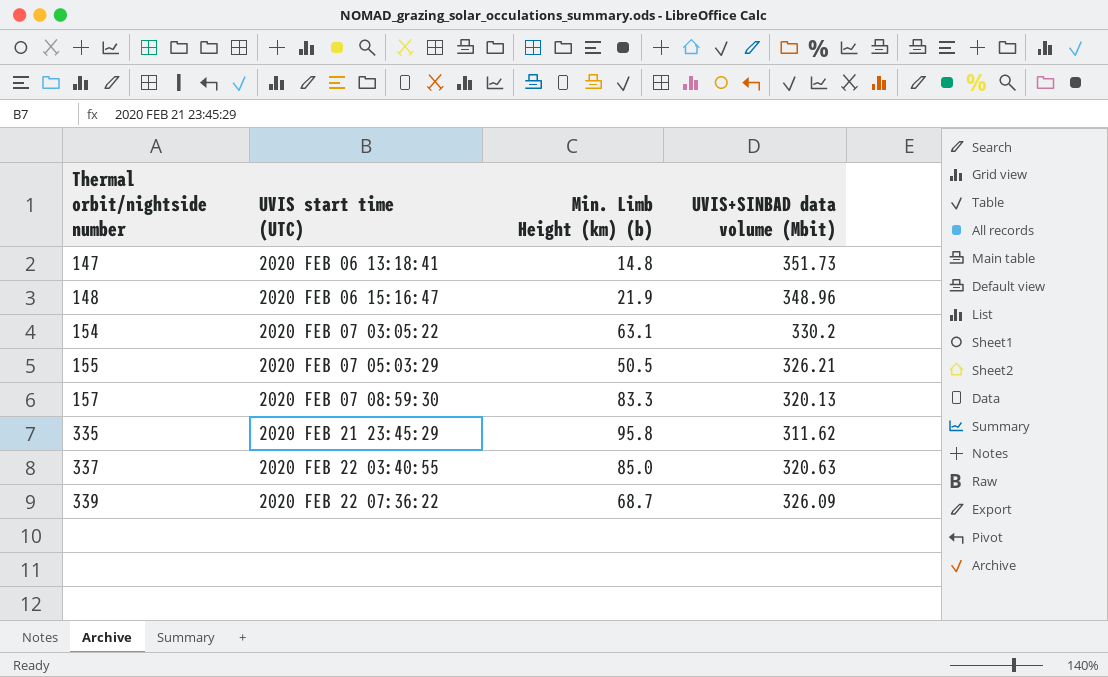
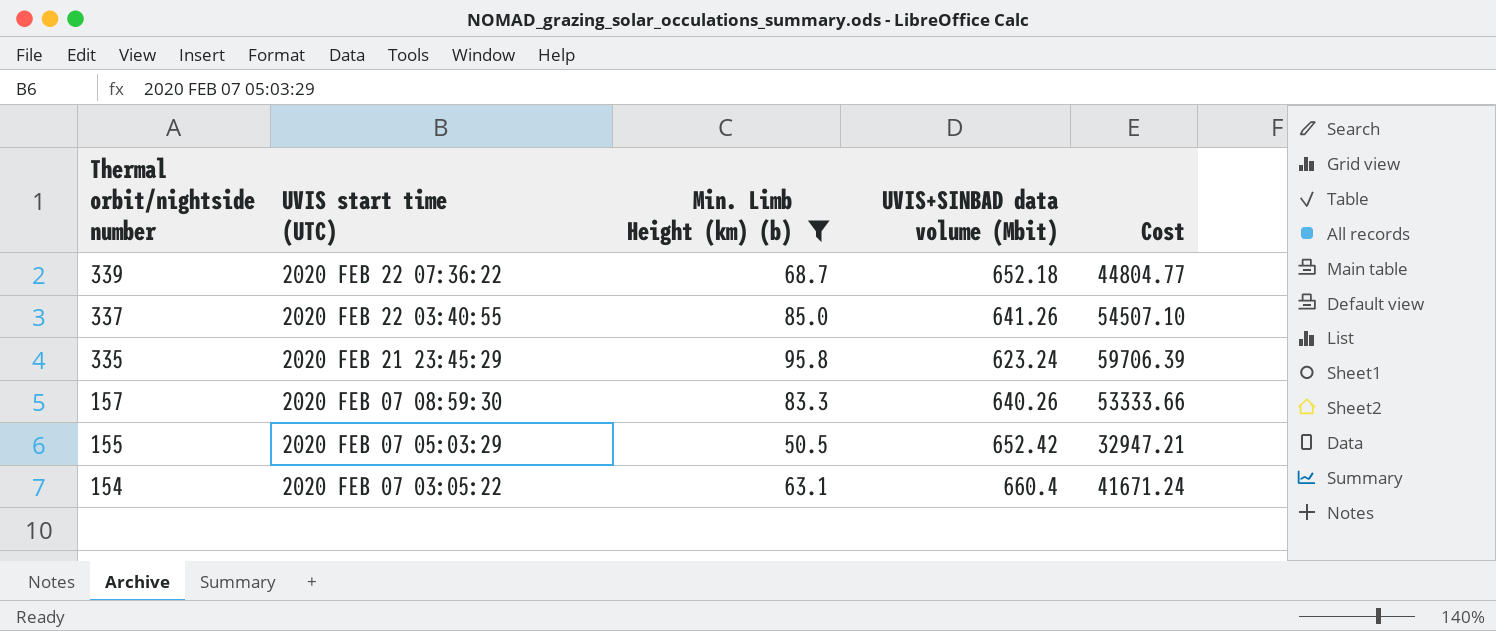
filter: none -> Min. Limb Height (km) (b) >= 50.5
row order: Thermal orbit/nightside number ascending -> Thermal orbit/nightside number descending
column Cost | formula: none -> [Min. Limb Height (km) (b)] * [UVIS+SINBAD data volume (Mbit)]
339 | UVIS+SINBAD data volume (Mbit): 326.09 -> 652.18
337 | UVIS+SINBAD data volume (Mbit): 320.63 -> 641.26
335 | UVIS+SINBAD data volume (Mbit): 311.62 -> 623.24
157 | UVIS+SINBAD data volume (Mbit): 320.13 -> 640.26
155 | UVIS+SINBAD data volume (Mbit): 326.21 -> 652.42
154 | UVIS+SINBAD data volume (Mbit): 330.2 -> 660.4

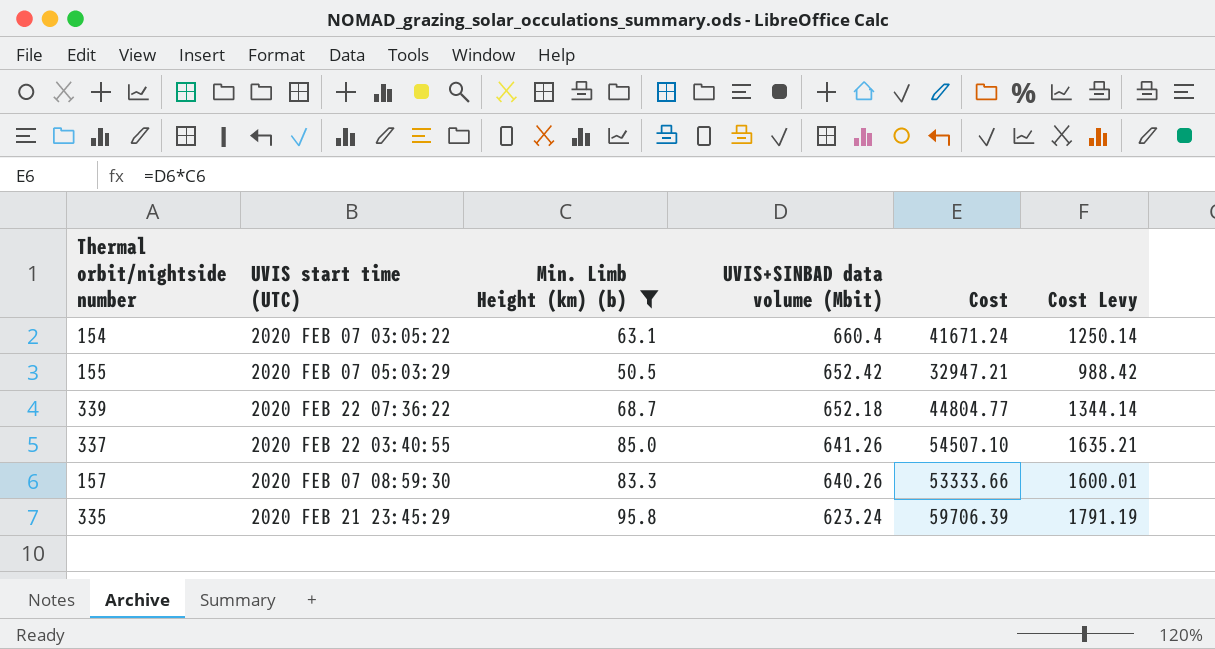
row order: Thermal orbit/nightside number descending -> UVIS+SINBAD data volume (Mbit) descending
column Cost Levy | formula: none -> [Cost] * 0.03

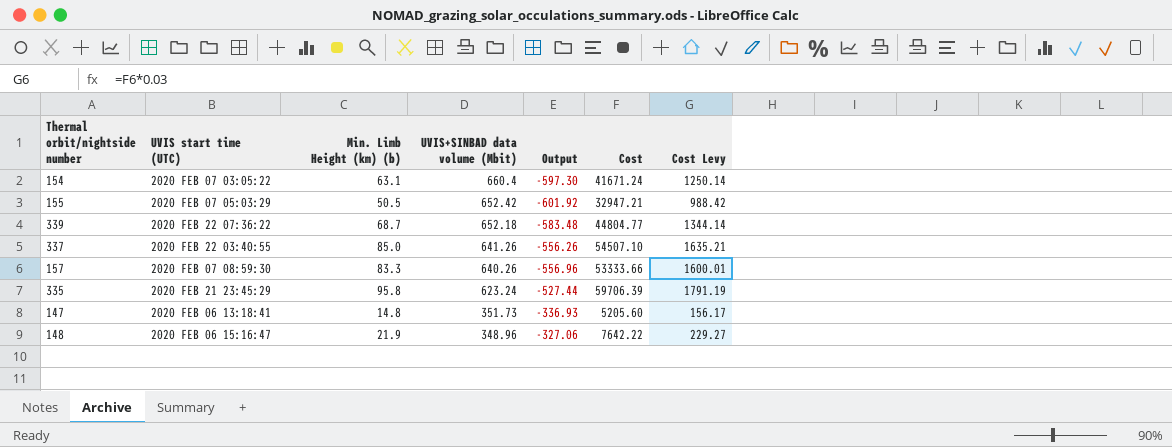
filter: Min. Limb Height (km) (b) >= 50.5 -> none
column Output | formula: none -> [Min. Limb Height (km) (b)] - [UVIS+SINBAD data volume (Mbit)]

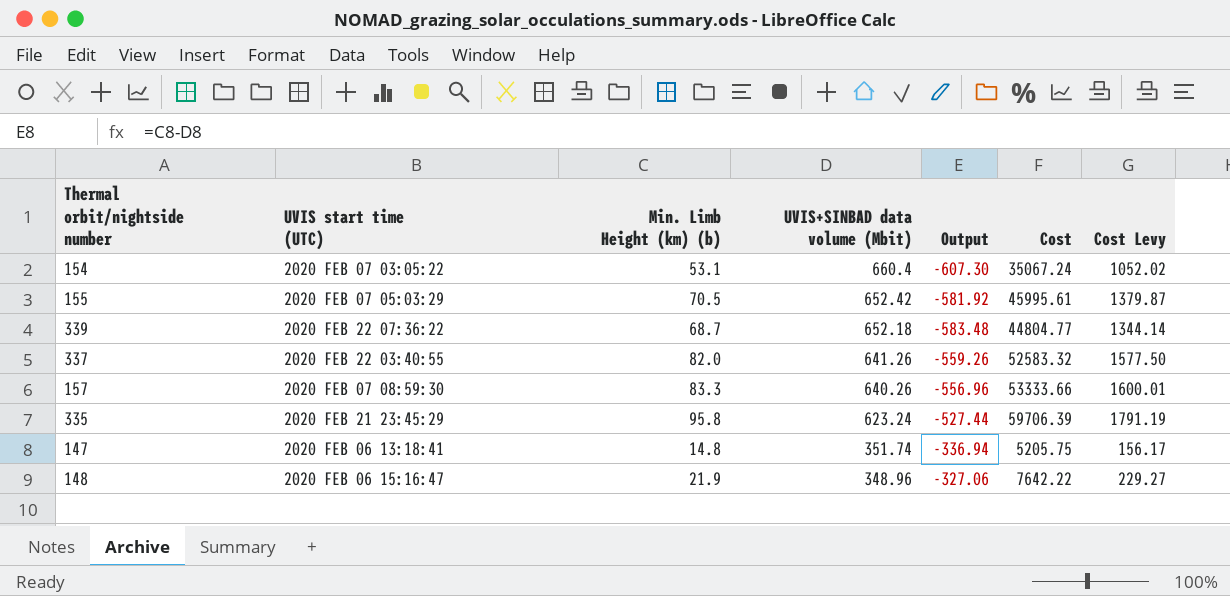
154 | Min. Limb Height (km) (b): 63.1 -> 53.1
154 | Output: -597.30 -> -607.30
154 | Cost: 41671.24 -> 35067.24
154 | Cost Levy: 1250.14 -> 1052.02
155 | Min. Limb Height (km) (b): 50.5 -> 70.5
155 | Output: -601.92 -> -581.92
155 | Cost: 32947.21 -> 45995.61
155 | Cost Levy: 988.42 -> 1379.87
337 | Min. Limb Height (km) (b): 85.0 -> 82.0
337 | Output: -556.26 -> -559.26
337 | Cost: 54507.10 -> 52583.32
337 | Cost Levy: 1635.21 -> 1577.50
147 | UVIS+SINBAD data volume (Mbit): 351.73 -> 351.74
147 | Output: -336.93 -> -336.94
147 | Cost: 5205.60 -> 5205.75

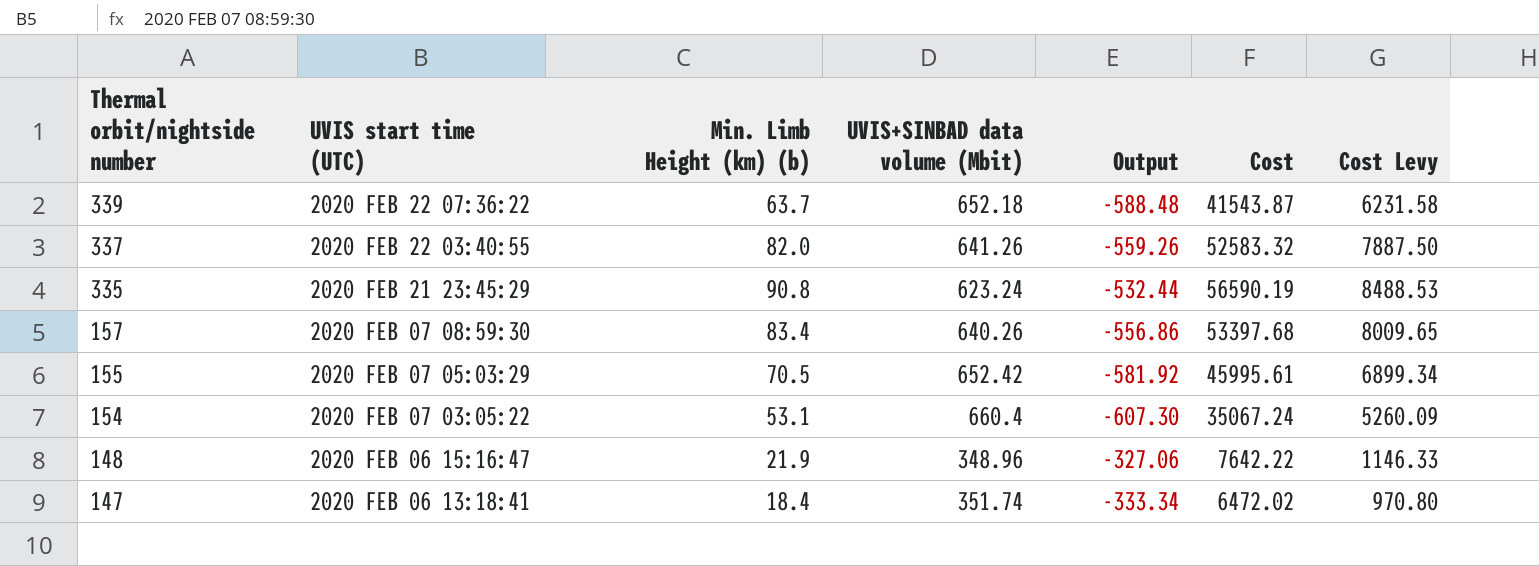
row order: UVIS+SINBAD data volume (Mbit) descending -> Thermal orbit/nightside number descending
column Cost Levy | formula: [Cost] * 0.03 -> [Cost] * 0.15
339 | Min. Limb Height (km) (b): 68.7 -> 63.7
339 | Output: -583.48 -> -588.48
339 | Cost: 44804.77 -> 41543.87
335 | Min. Limb Height (km) (b): 95.8 -> 90.8
335 | Output: -527.44 -> -532.44
335 | Cost: 59706.39 -> 56590.19
157 | Min. Limb Height (km) (b): 83.3 -> 83.4
157 | Output: -556.96 -> -556.86
157 | Cost: 53333.66 -> 53397.68
147 | Min. Limb Height (km) (b): 14.8 -> 18.4
147 | Output: -336.94 -> -333.34
147 | Cost: 5205.75 -> 6472.02

